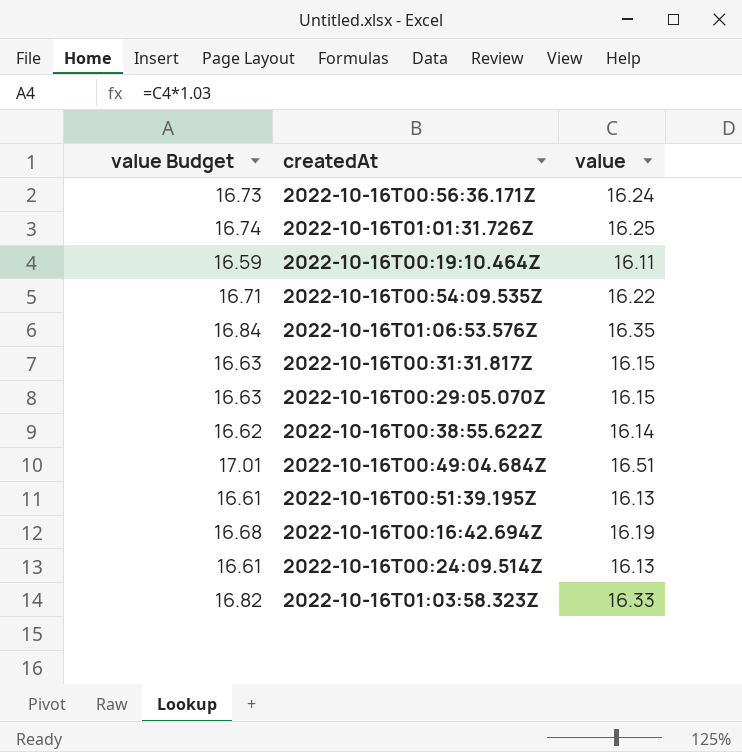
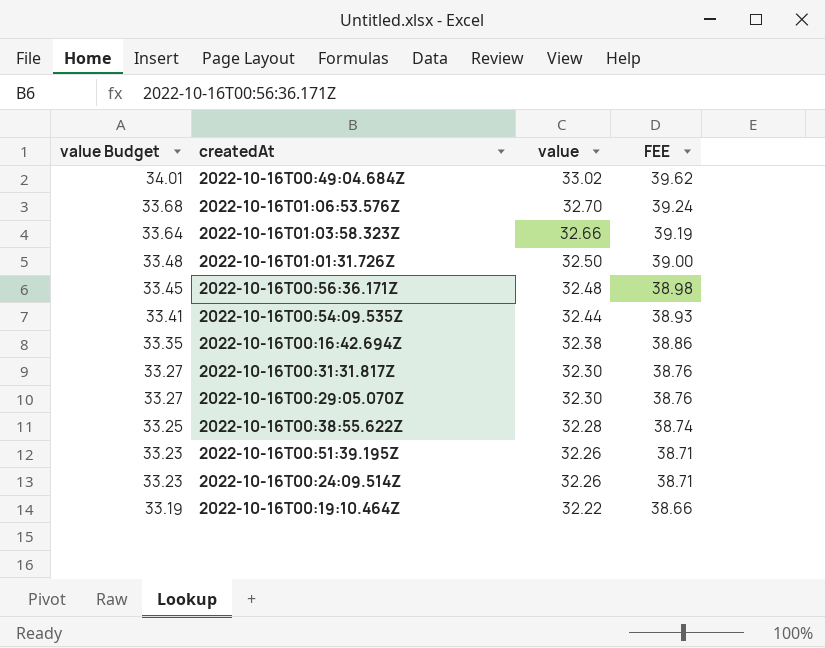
row order: none -> value Budget descending
column FEE | formula: none -> [value] * 1.2
2022-10-16T00:49:04.684Z | value Budget: 17.01 -> 34.01
2022-10-16T00:49:04.684Z | value: 16.51 -> 33.02
2022-10-16T01:06:53.576Z | value Budget: 16.84 -> 33.68
2022-10-16T01:06:53.576Z | value: 16.35 -> 32.70
2022-10-16T01:03:58.323Z | value Budget: 16.82 -> 33.64
2022-10-16T01:03:58.323Z | value: 16.33 -> 32.66
2022-10-16T01:01:31.726Z | value Budget: 16.74 -> 33.48
2022-10-16T01:01:31.726Z | value: 16.25 -> 32.50
2022-10-16T00:56:36.171Z | value Budget: 16.73 -> 33.45
2022-10-16T00:56:36.171Z | value: 16.24 -> 32.48
2022-10-16T00:54:09.535Z | value Budget: 16.71 -> 33.41
2022-10-16T00:54:09.535Z | value: 16.22 -> 32.44
2022-10-16T00:16:42.694Z | value Budget: 16.68 -> 33.35
2022-10-16T00:16:42.694Z | value: 16.19 -> 32.38
2022-10-16T00:31:31.817Z | value Budget: 16.63 -> 33.27
2022-10-16T00:31:31.817Z | value: 16.15 -> 32.30
2022-10-16T00:29:05.070Z | value Budget: 16.63 -> 33.27
2022-10-16T00:29:05.070Z | value: 16.15 -> 32.30
2022-10-16T00:38:55.622Z | value Budget: 16.62 -> 33.25
2022-10-16T00:38:55.622Z | value: 16.14 -> 32.28
2022-10-16T00:51:39.195Z | value Budget: 16.61 -> 33.23
2022-10-16T00:51:39.195Z | value: 16.13 -> 32.26
2022-10-16T00:24:09.514Z | value Budget: 16.61 -> 33.23
2022-10-16T00:24:09.514Z | value: 16.13 -> 32.26
2022-10-16T00:19:10.464Z | value Budget: 16.59 -> 33.19
2022-10-16T00:19:10.464Z | value: 16.11 -> 32.22

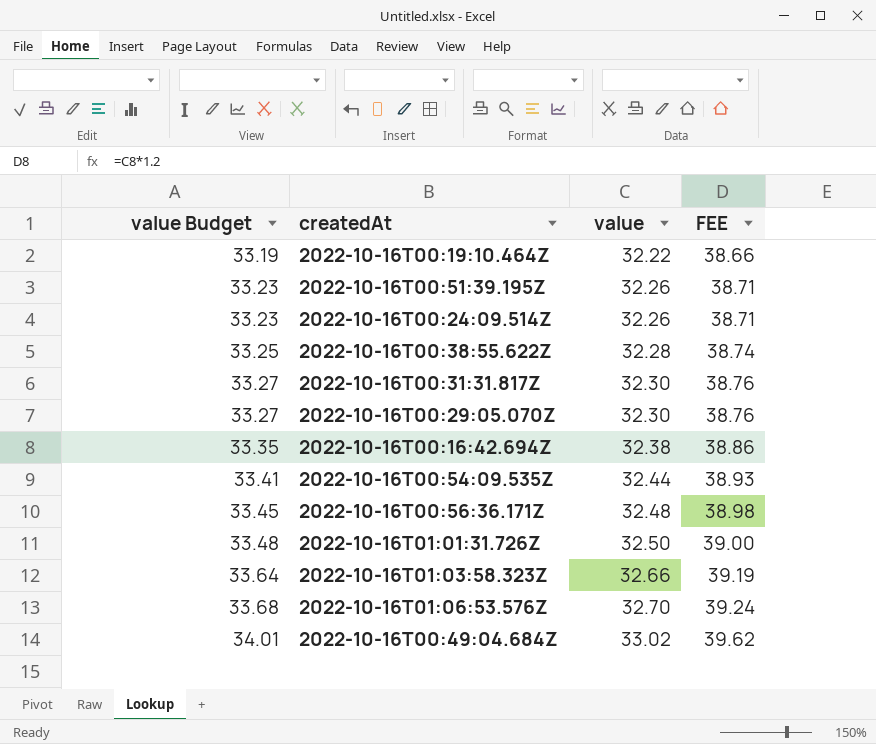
row order: value Budget descending -> value Budget ascending

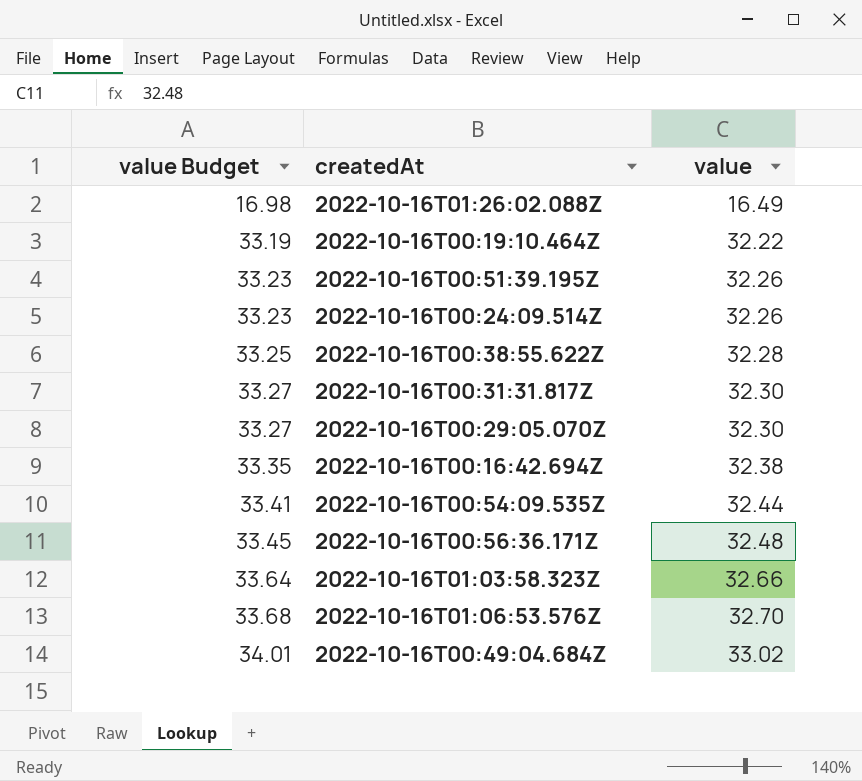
column FEE | formula: [value] * 1.2 -> none
row 2022-10-16T01:01:31.726Z: 33.48 | 32.50 | 39.00 -> none
row 2022-10-16T01:26:02.088Z: none -> 16.98 | 16.49

